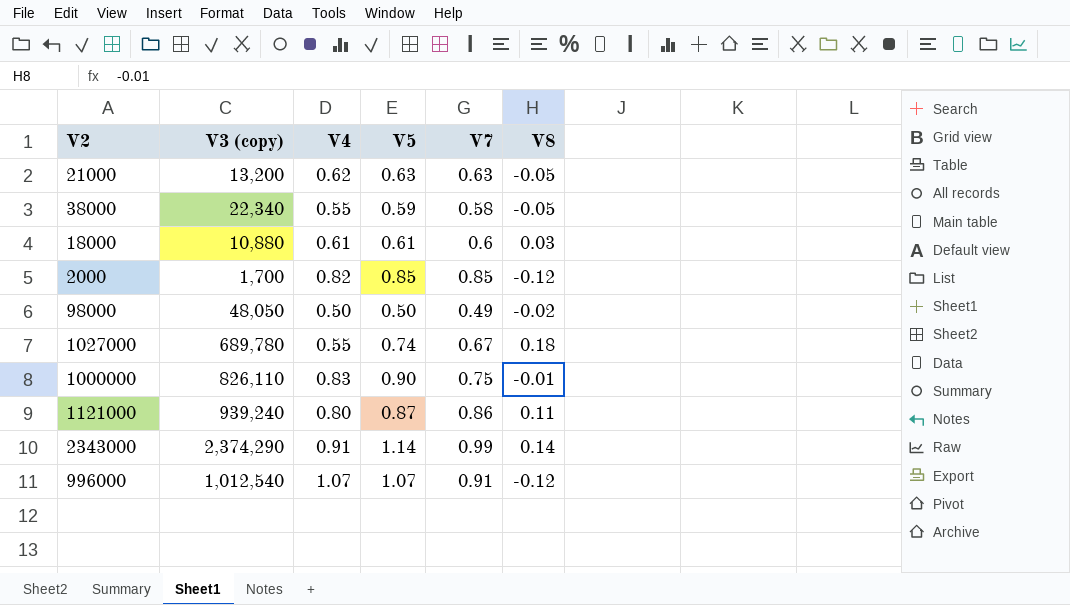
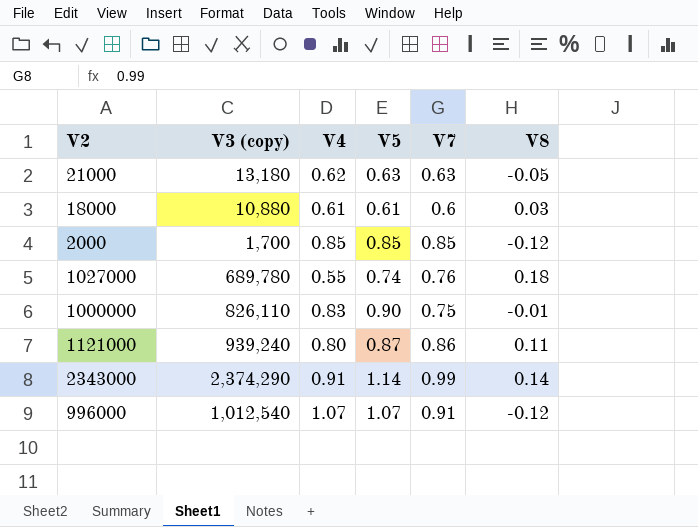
row 38000: 22,340 | 0.55 | 0.59 | 0.58 | -0.05 -> none
row 98000: 48,050 | 0.50 | 0.50 | 0.49 | -0.02 -> none
21000 | V3 (copy): 13,200 -> 13,180
2000 | V4: 0.82 -> 0.85
1027000 | V7: 0.67 -> 0.76

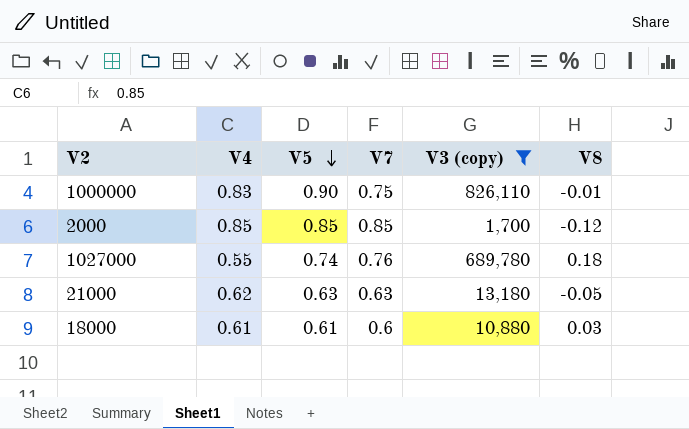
filter: none -> V3 (copy) <= 826,110
row order: none -> V5 descending
column V3 (copy) | position: 2 -> 5

